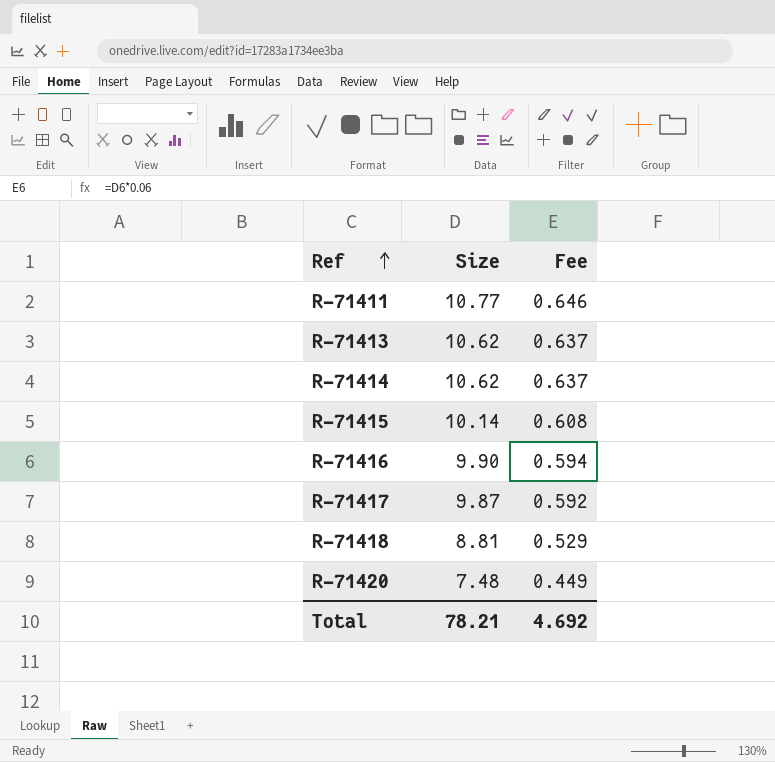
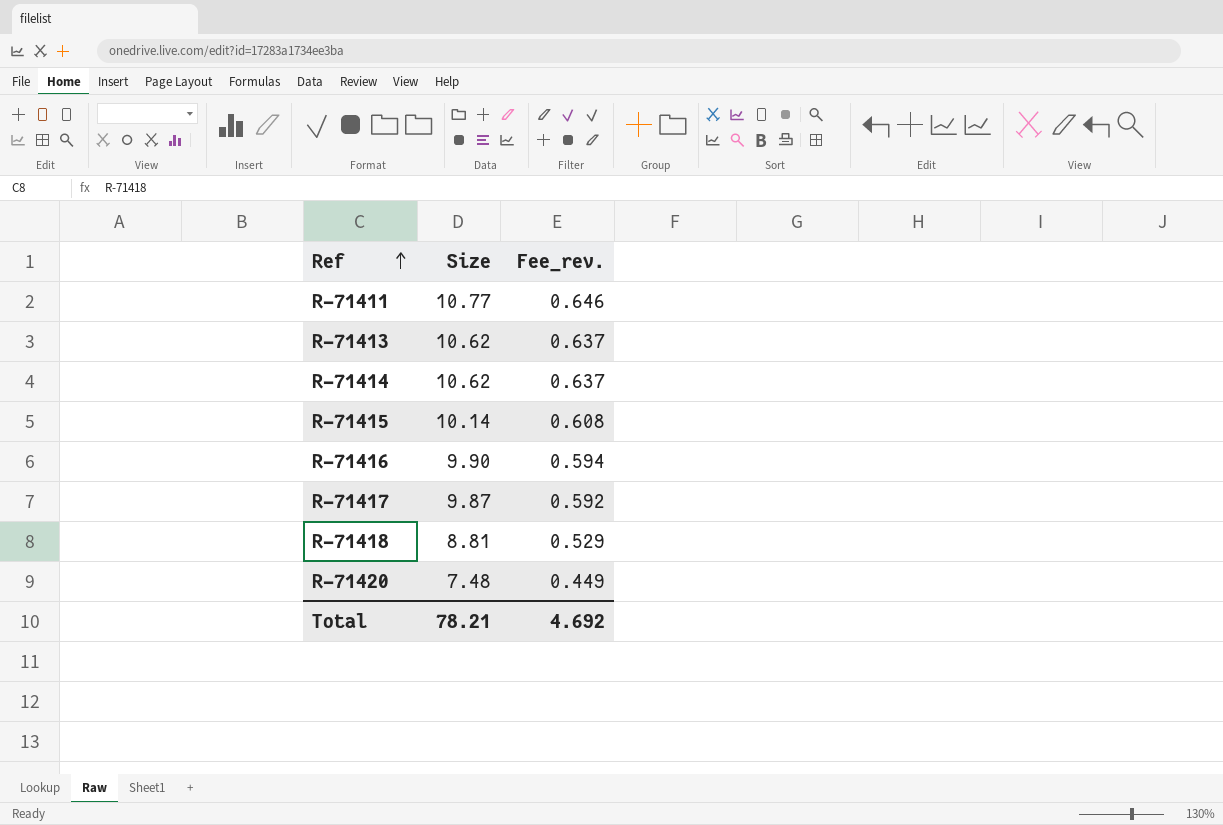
column name: Fee -> Fee_rev.

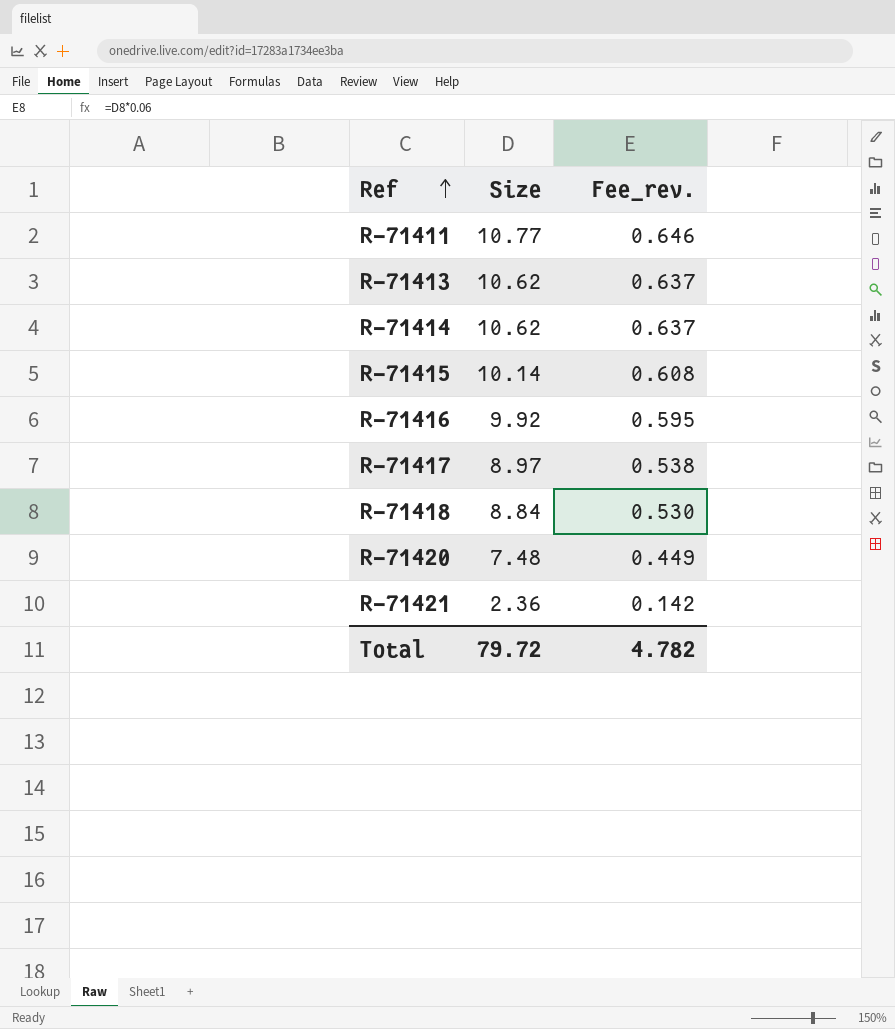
R-71416 | Size: 9.90 -> 9.92
R-71416 | Fee_rev.: 0.594 -> 0.595
R-71417 | Size: 9.87 -> 8.97
R-71417 | Fee_rev.: 0.592 -> 0.538
R-71418 | Size: 8.81 -> 8.84
R-71418 | Fee_rev.: 0.529 -> 0.530
row R-71421: none -> 2.36 | 0.142
Total | Size: 78.21 -> 79.72
Total | Fee_rev.: 4.692 -> 4.782

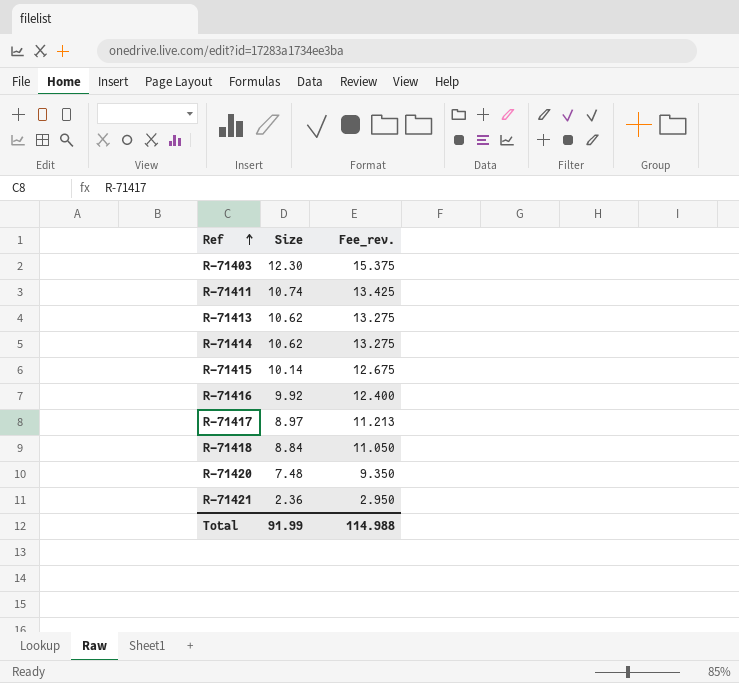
column Fee_rev. | formula: [Size] * 0.06 -> [Size] * 1.25
row R-71403: none -> 12.30 | 15.375
R-71411 | Size: 10.77 -> 10.74
Total | Size: 79.72 -> 91.99
Total | Fee_rev.: 4.782 -> 114.988

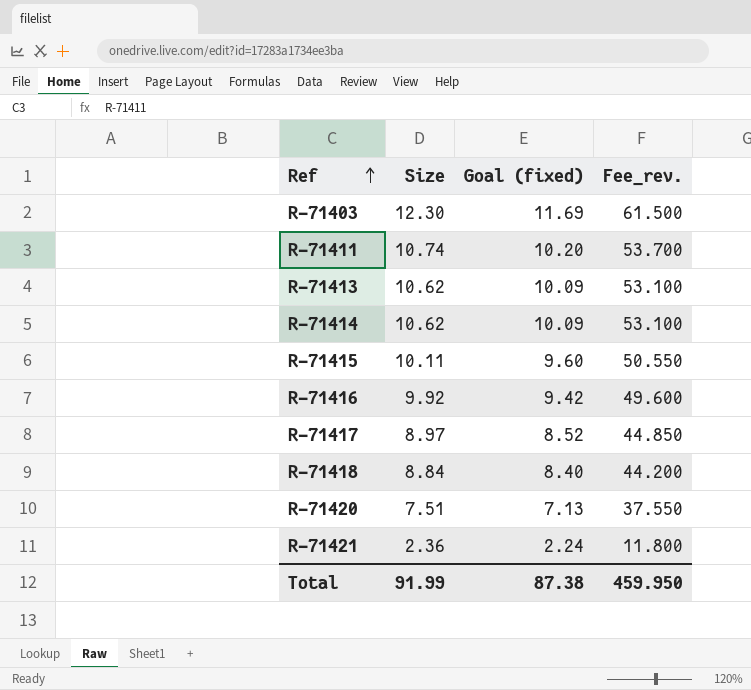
column Goal (fixed) | formula: none -> [Size] * 0.95
column Fee_rev. | formula: [Size] * 1.25 -> [Size] * 5
R-71415 | Size: 10.14 -> 10.11
R-71420 | Size: 7.48 -> 7.51
Total | Fee_rev.: 114.988 -> 459.950

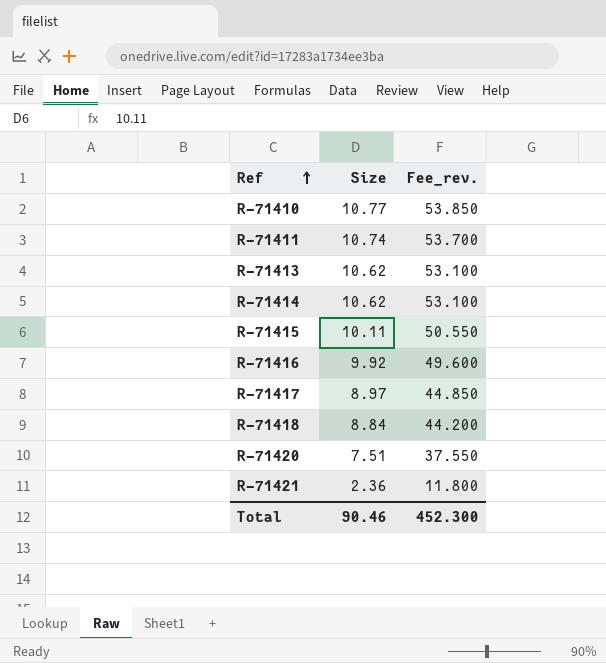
column Goal (fixed) | formula: [Size] * 0.95 -> none
row R-71403: 12.30 | 11.69 | 61.500 -> none
row R-71410: none -> 10.77 | 53.850
Total | Size: 91.99 -> 90.46
Total | Fee_rev.: 459.950 -> 452.300

